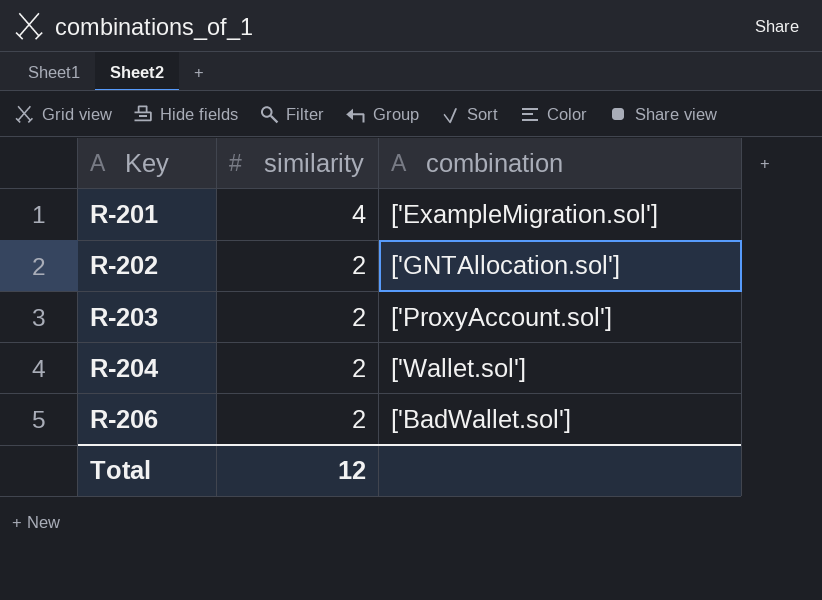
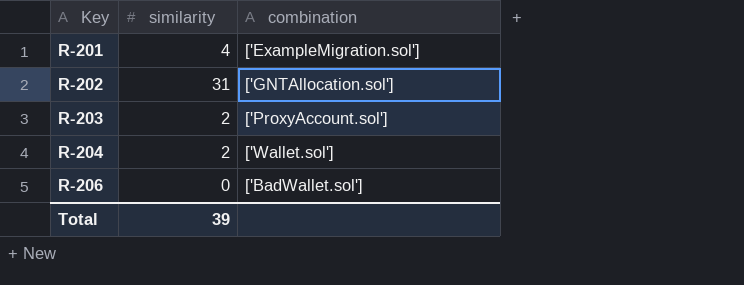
R-202 | similarity: 2 -> 31
R-206 | similarity: 2 -> 0
Total | similarity: 12 -> 39

